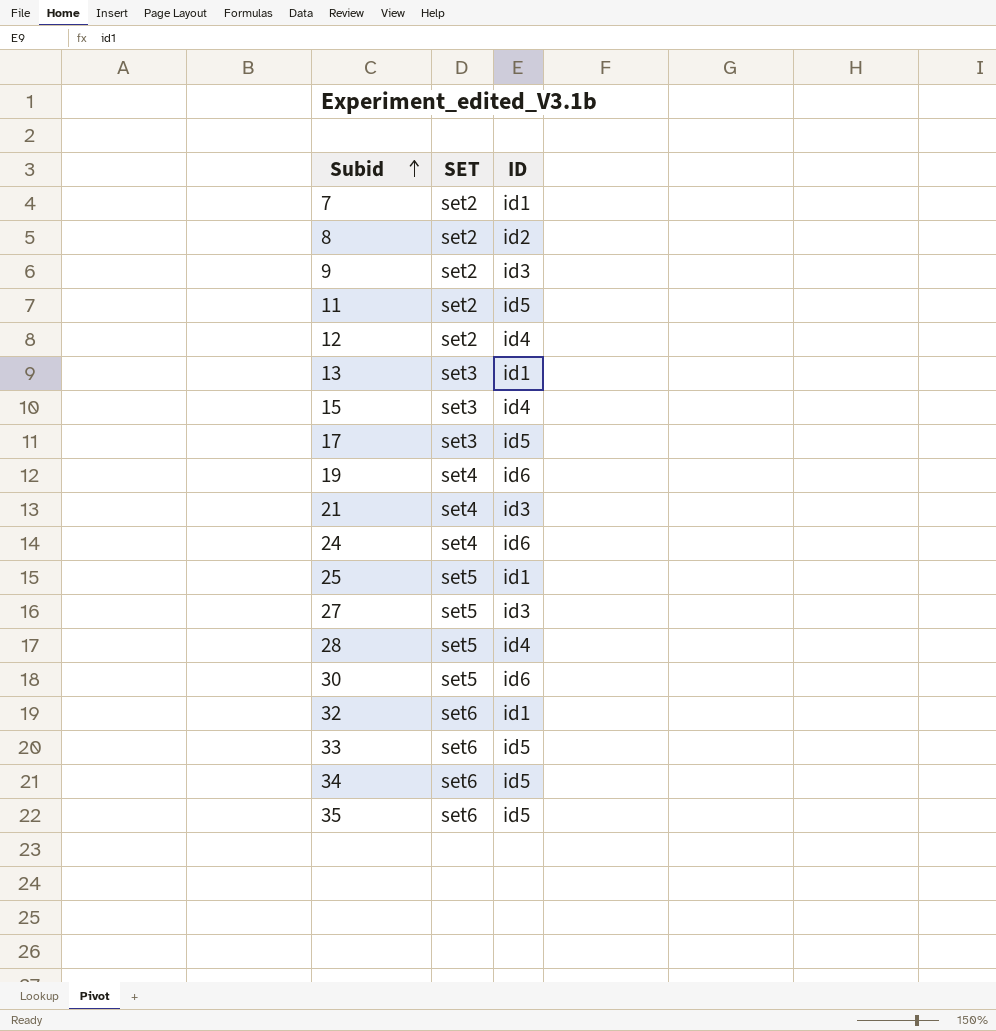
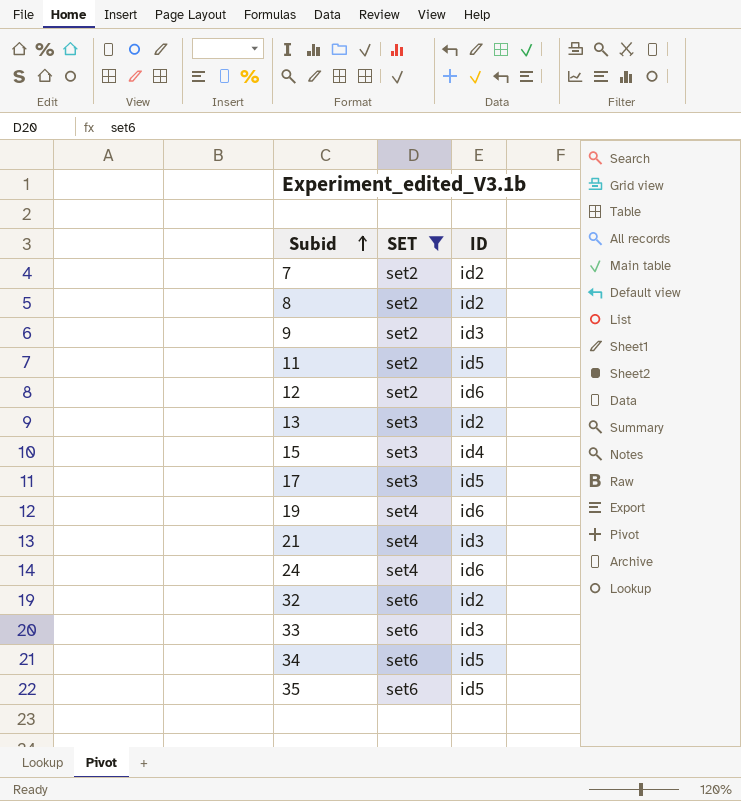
filter: none -> SET != set5
7 | ID: id1 -> id2
12 | ID: id4 -> id6
13 | ID: id1 -> id2
32 | ID: id1 -> id2
33 | ID: id5 -> id3

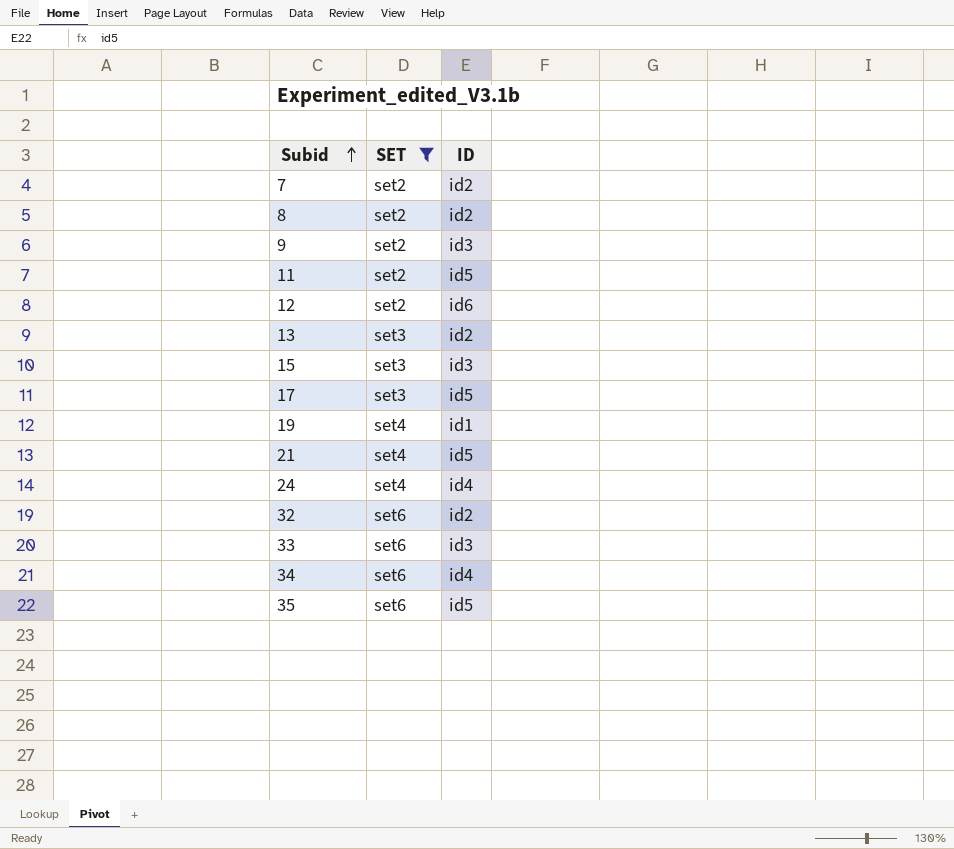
15 | ID: id4 -> id3
19 | ID: id6 -> id1
21 | ID: id3 -> id5
24 | ID: id6 -> id4
34 | ID: id5 -> id4

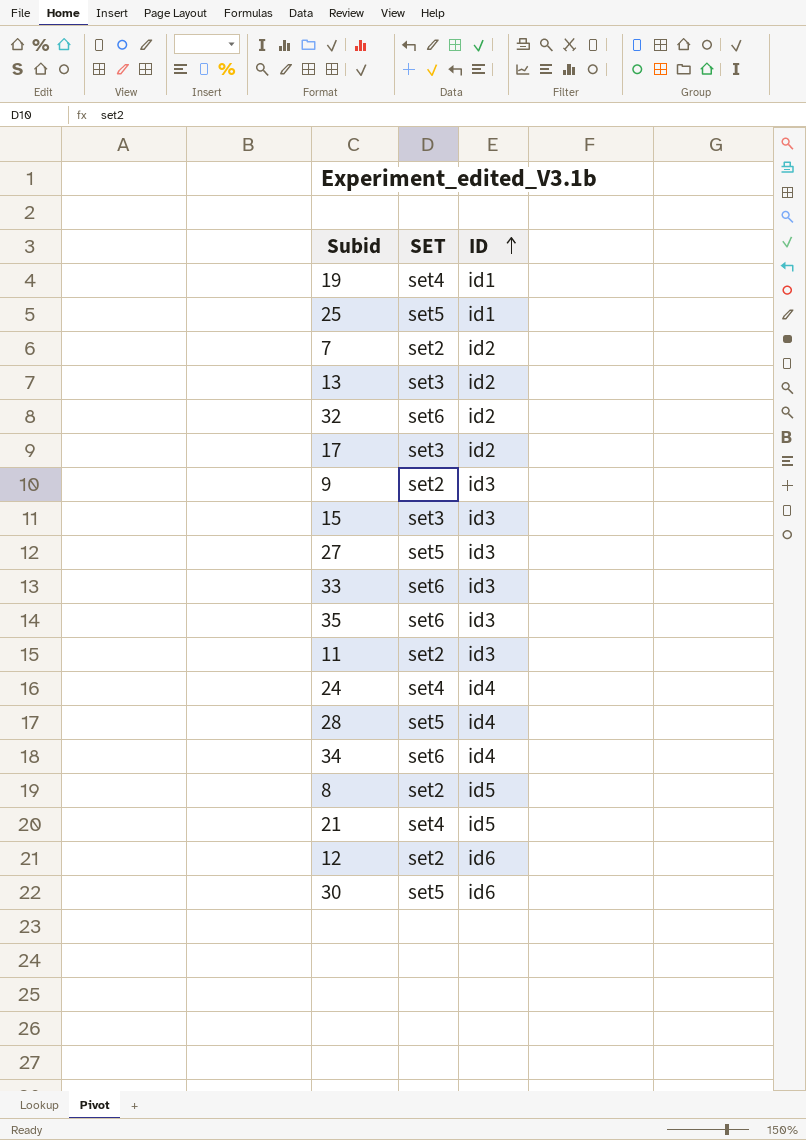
filter: SET != set5 -> none
row order: Subid ascending -> ID ascending
17 | ID: id5 -> id2
35 | ID: id5 -> id3
11 | ID: id5 -> id3
8 | ID: id2 -> id5

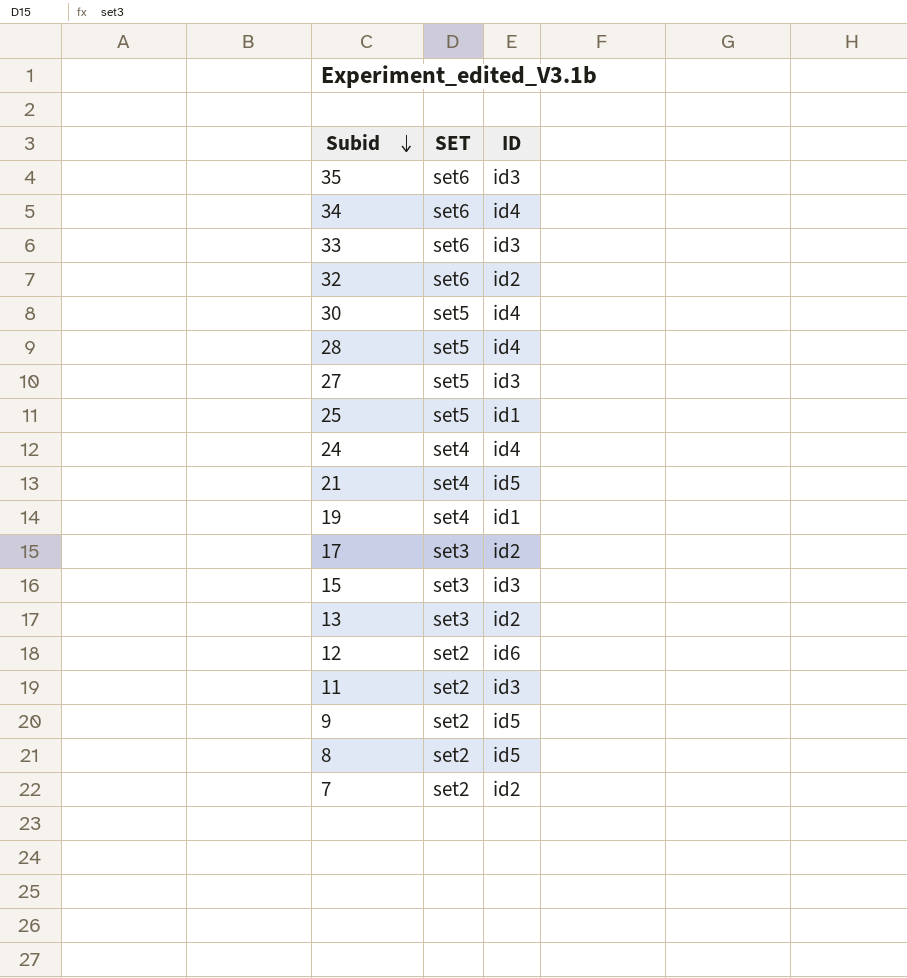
row order: ID ascending -> Subid descending
30 | ID: id6 -> id4
9 | ID: id3 -> id5

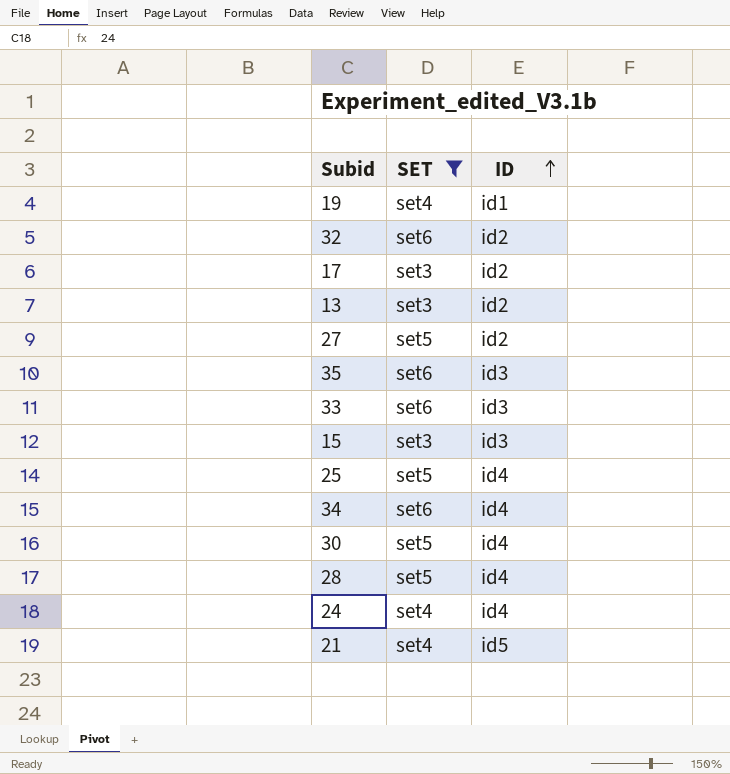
filter: none -> SET != set2
row order: Subid descending -> ID ascending
27 | ID: id3 -> id2
25 | ID: id1 -> id4

